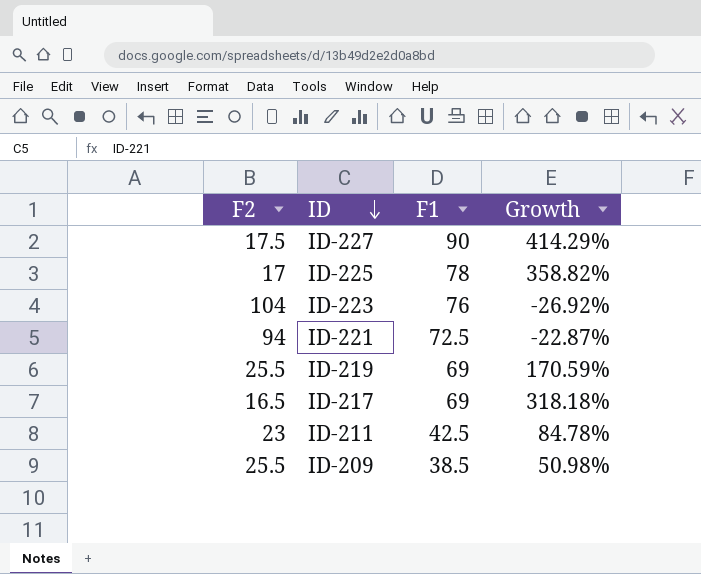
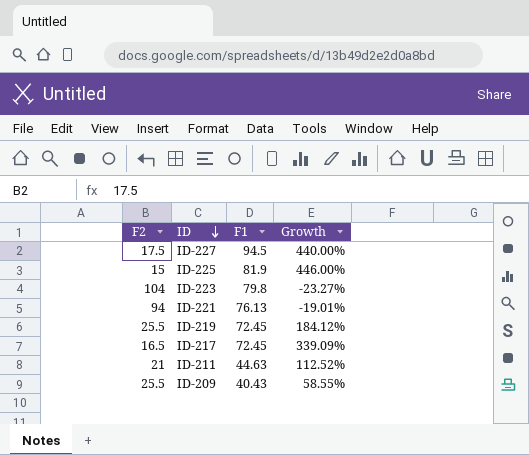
ID-227 | F1: 90 -> 94.5
ID-227 | Growth: 414.29% -> 440.00%
ID-225 | F2: 17 -> 15
ID-225 | F1: 78 -> 81.9
ID-225 | Growth: 358.82% -> 446.00%
ID-223 | F1: 76 -> 79.8
ID-223 | Growth: -26.92% -> -23.27%
ID-221 | F1: 72.5 -> 76.13
ID-221 | Growth: -22.87% -> -19.01%
ID-219 | F1: 69 -> 72.45
ID-219 | Growth: 170.59% -> 184.12%
ID-217 | F1: 69 -> 72.45
ID-217 | Growth: 318.18% -> 339.09%
ID-211 | F2: 23 -> 21
ID-211 | F1: 42.5 -> 44.63
ID-211 | Growth: 84.78% -> 112.52%
ID-209 | F1: 38.5 -> 40.43
ID-209 | Growth: 50.98% -> 58.55%

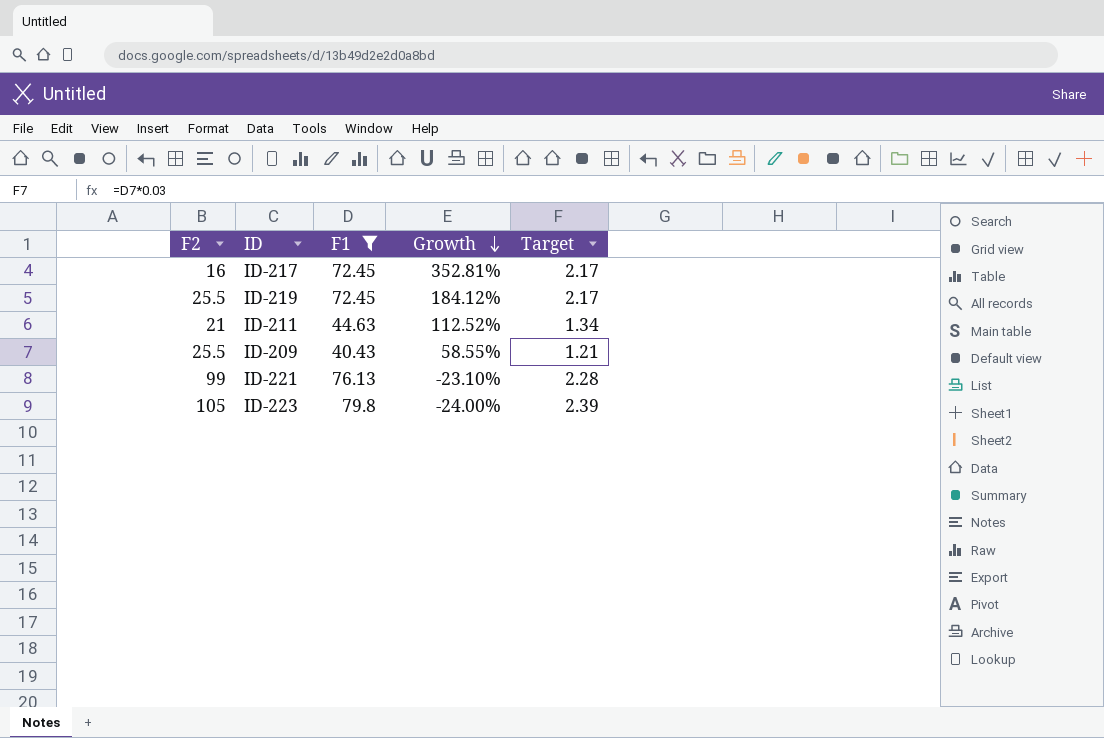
filter: none -> F1 <= 79.8
row order: ID descending -> Growth descending
column Target | formula: none -> [F1] * 0.03
ID-217 | F2: 16.5 -> 16
ID-217 | Growth: 339.09% -> 352.81%
ID-221 | F2: 94 -> 99
ID-221 | Growth: -19.01% -> -23.10%
ID-223 | F2: 104 -> 105
ID-223 | Growth: -23.27% -> -24.00%

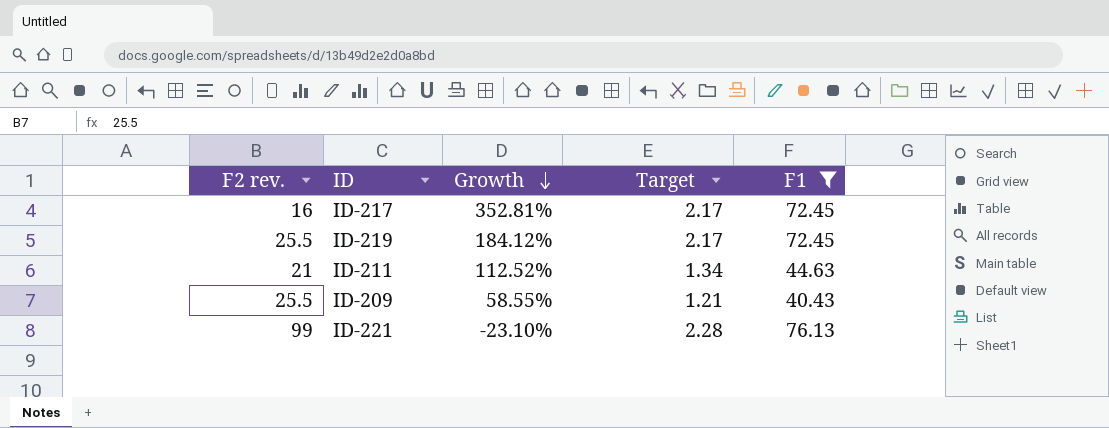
column name: F2 -> F2 rev.
column F1 | position: 3 -> 5
row ID-223: 105 | 79.8 | -24.00% | 2.39 -> none

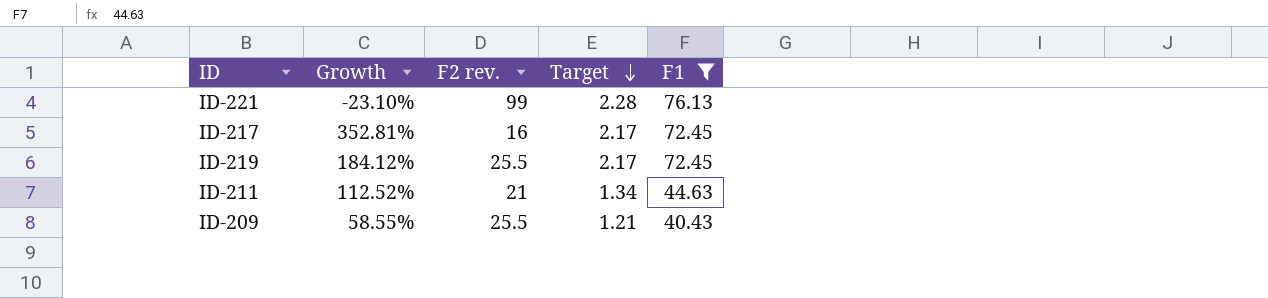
row order: Growth descending -> Target descending
column F2 rev. | position: 1 -> 3

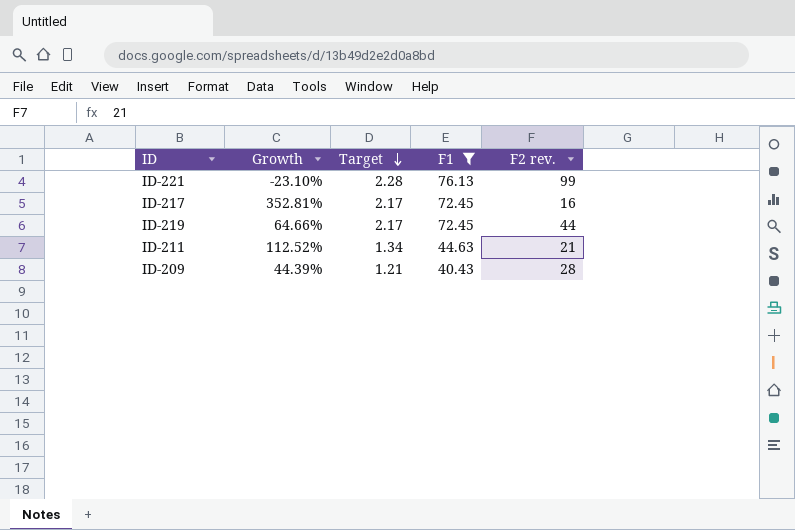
column F2 rev. | position: 3 -> 5
ID-219 | Growth: 184.12% -> 64.66%
ID-219 | F2 rev.: 25.5 -> 44
ID-209 | Growth: 58.55% -> 44.39%
ID-209 | F2 rev.: 25.5 -> 28

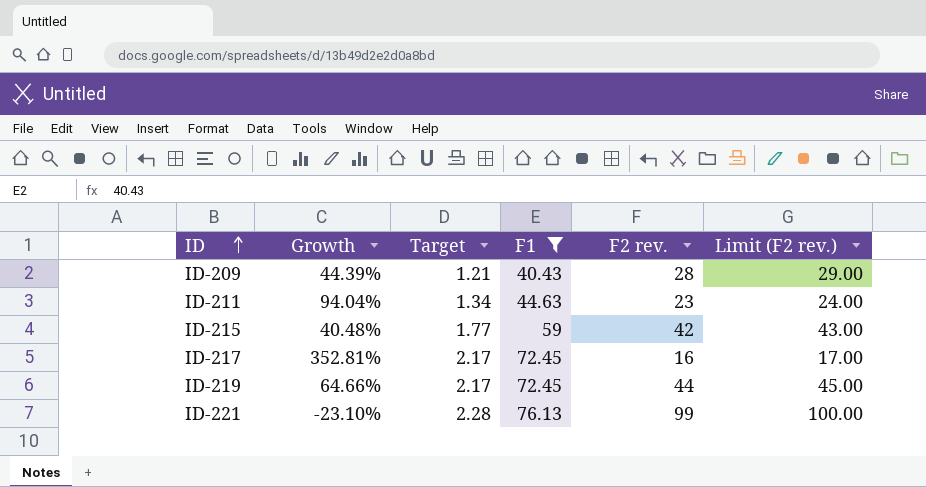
row order: Target descending -> ID ascending
column Limit (F2 rev.) | formula: none -> [F2 rev.] + 1
ID-211 | Growth: 112.52% -> 94.04%
ID-211 | F2 rev.: 21 -> 23
row ID-215: none -> 40.48% | 1.77 | 59 | 42 | 43.00

